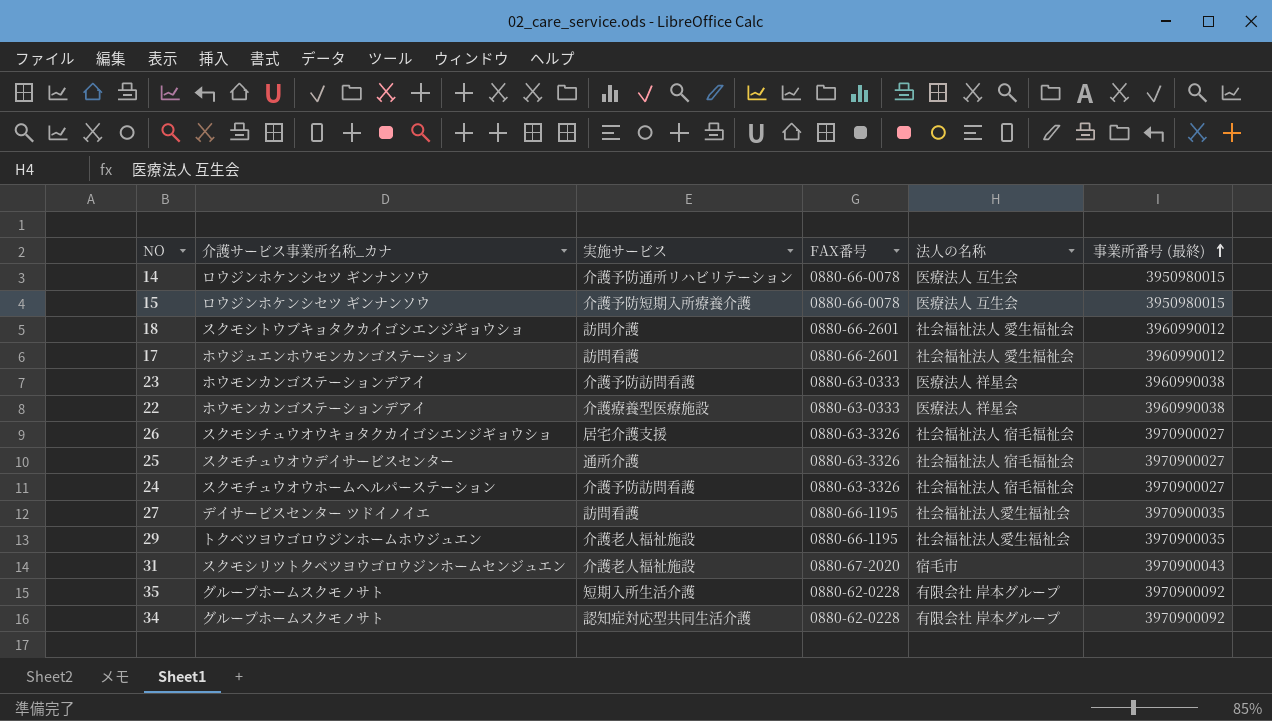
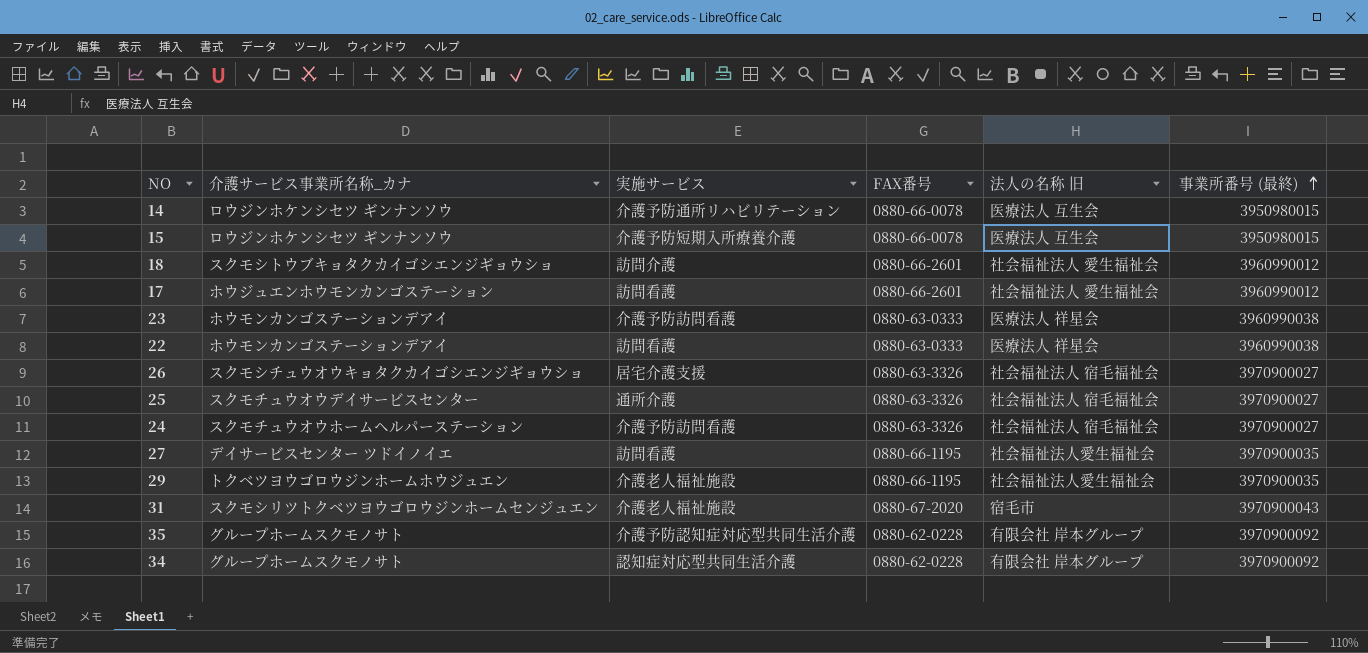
column name: 法人の名称 -> 法人の名称 旧
22 | 実施サービス: 介護療養型医療施設 -> 訪問看護
35 | 実施サービス: 短期入所生活介護 -> 介護予防認知症対応型共同生活介護

